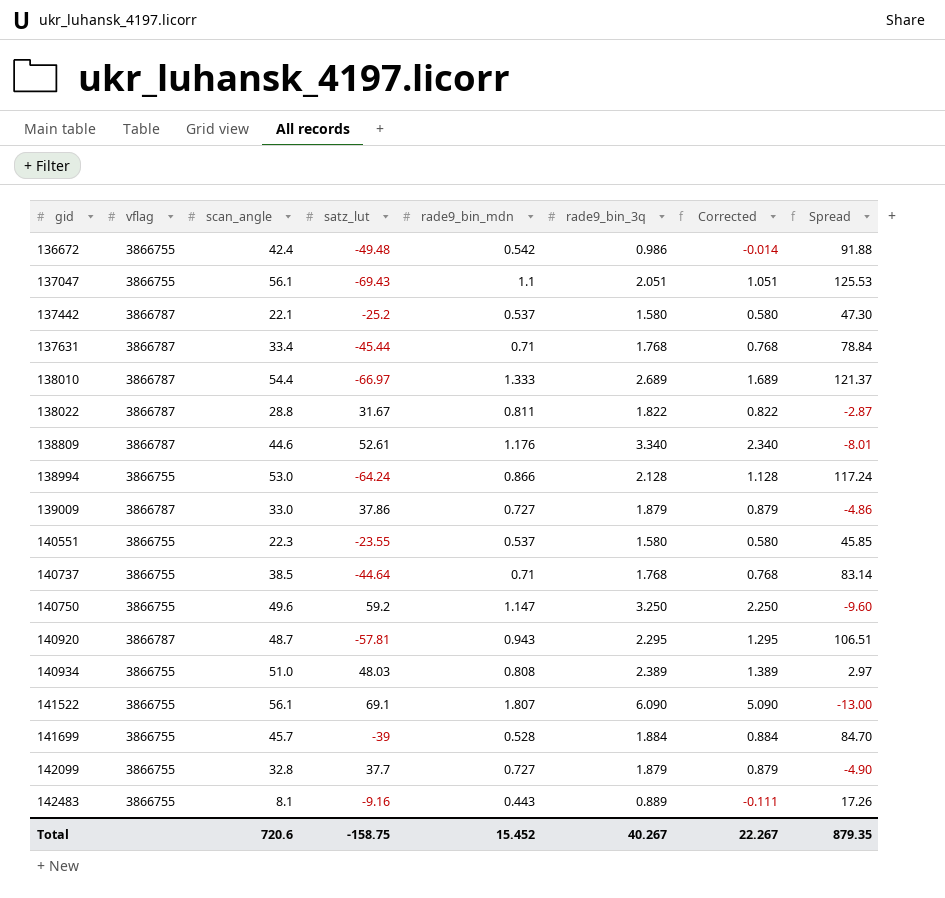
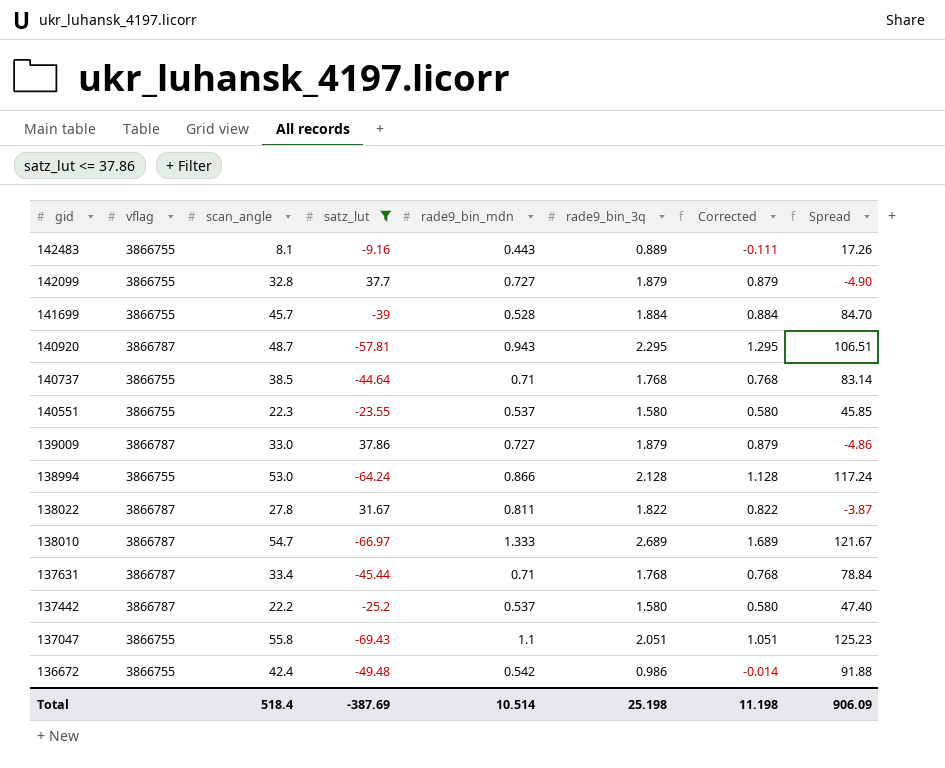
filter: none -> satz_lut <= 37.86
row order: gid ascending -> gid descending
138022 | scan_angle: 28.8 -> 27.8
138022 | Spread: -2.87 -> -3.87
138010 | scan_angle: 54.4 -> 54.7
138010 | Spread: 121.37 -> 121.67
137442 | scan_angle: 22.1 -> 22.2
137442 | Spread: 47.30 -> 47.40
137047 | scan_angle: 56.1 -> 55.8
137047 | Spread: 125.53 -> 125.23
Total | scan_angle: 720.6 -> 518.4
Total | satz_lut: -158.75 -> -387.69
Total | rade9_bin_mdn: 15.452 -> 10.514
Total | rade9_bin_3q: 40.267 -> 25.198
Total | Corrected: 22.267 -> 11.198
Total | Spread: 879.35 -> 906.09

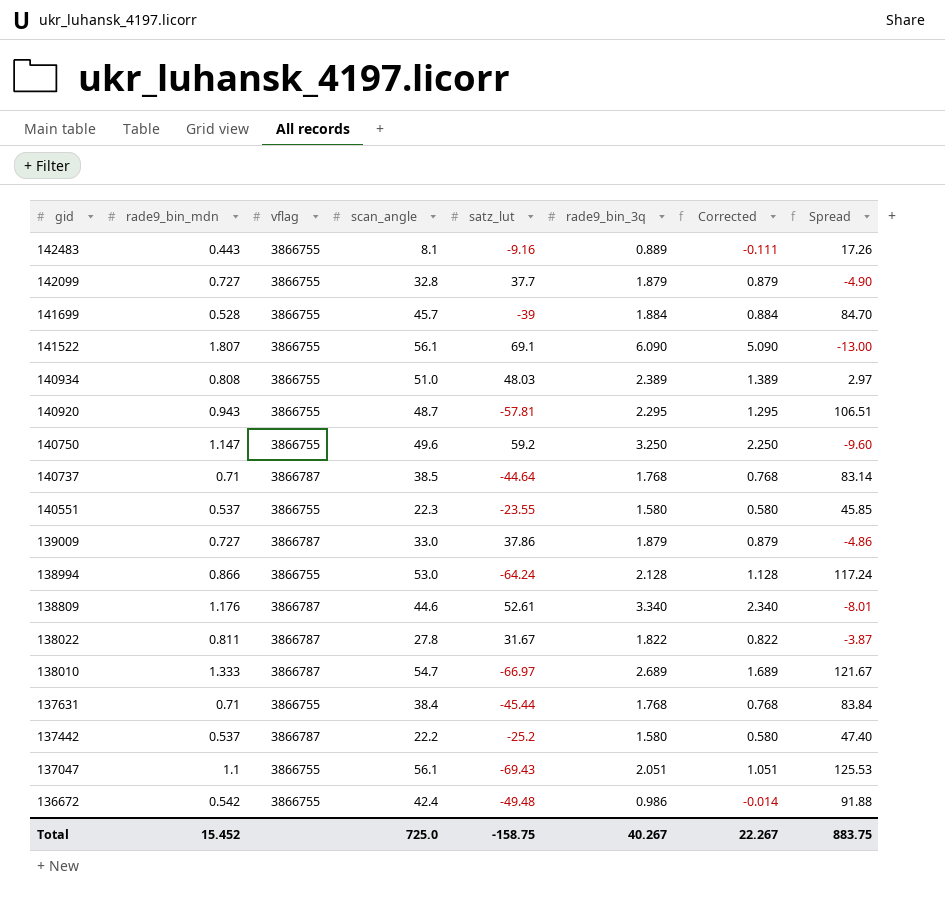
filter: satz_lut <= 37.86 -> none
column rade9_bin_mdn | position: 5 -> 2
140920 | vflag: 3866787 -> 3866755
140737 | vflag: 3866755 -> 3866787
137631 | vflag: 3866787 -> 3866755
137631 | scan_angle: 33.4 -> 38.4
137631 | Spread: 78.84 -> 83.84
137047 | scan_angle: 55.8 -> 56.1
137047 | Spread: 125.23 -> 125.53
Total | rade9_bin_mdn: 10.514 -> 15.452
Total | scan_angle: 518.4 -> 725.0
Total | satz_lut: -387.69 -> -158.75
Total | rade9_bin_3q: 25.198 -> 40.267
Total | Corrected: 11.198 -> 22.267
Total | Spread: 906.09 -> 883.75

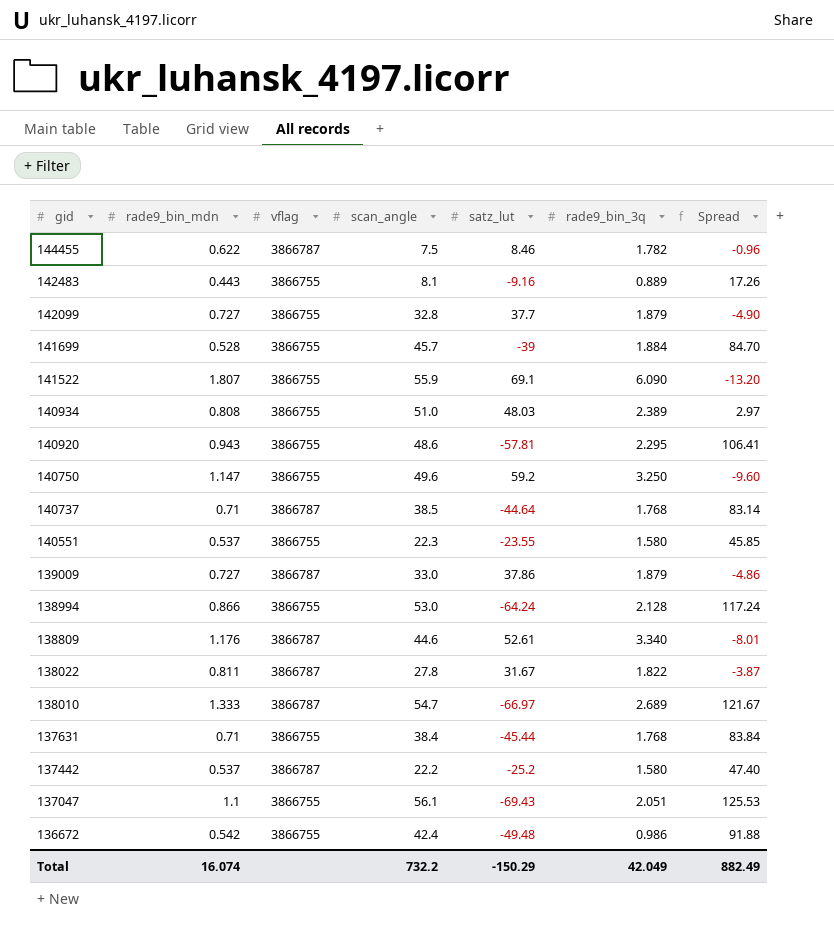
column Corrected | formula: [rade9_bin_3q] - 1 -> none
row 144455: none -> 0.622 | 3866787 | 7.5 | 8.46 | 1.782 | -0.96
141522 | scan_angle: 56.1 -> 55.9
141522 | Spread: -13.00 -> -13.20
140920 | scan_angle: 48.7 -> 48.6
140920 | Spread: 106.51 -> 106.41
Total | rade9_bin_mdn: 15.452 -> 16.074
Total | scan_angle: 725.0 -> 732.2
Total | satz_lut: -158.75 -> -150.29
Total | rade9_bin_3q: 40.267 -> 42.049
Total | Spread: 883.75 -> 882.49

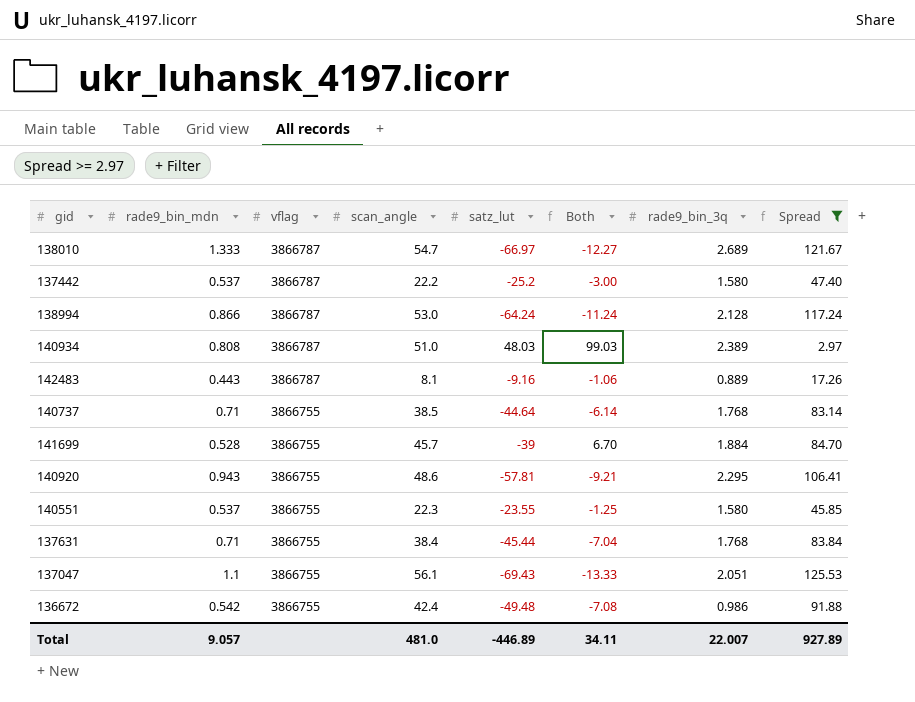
filter: none -> Spread >= 2.97
row order: gid descending -> vflag descending
column Both | formula: none -> [scan_angle] + [satz_lut]
138994 | vflag: 3866755 -> 3866787
140934 | vflag: 3866755 -> 3866787
142483 | vflag: 3866755 -> 3866787
140737 | vflag: 3866787 -> 3866755
Total | rade9_bin_mdn: 16.074 -> 9.057
Total | scan_angle: 732.2 -> 481.0
Total | satz_lut: -150.29 -> -446.89
Total | rade9_bin_3q: 42.049 -> 22.007
Total | Spread: 882.49 -> 927.89

